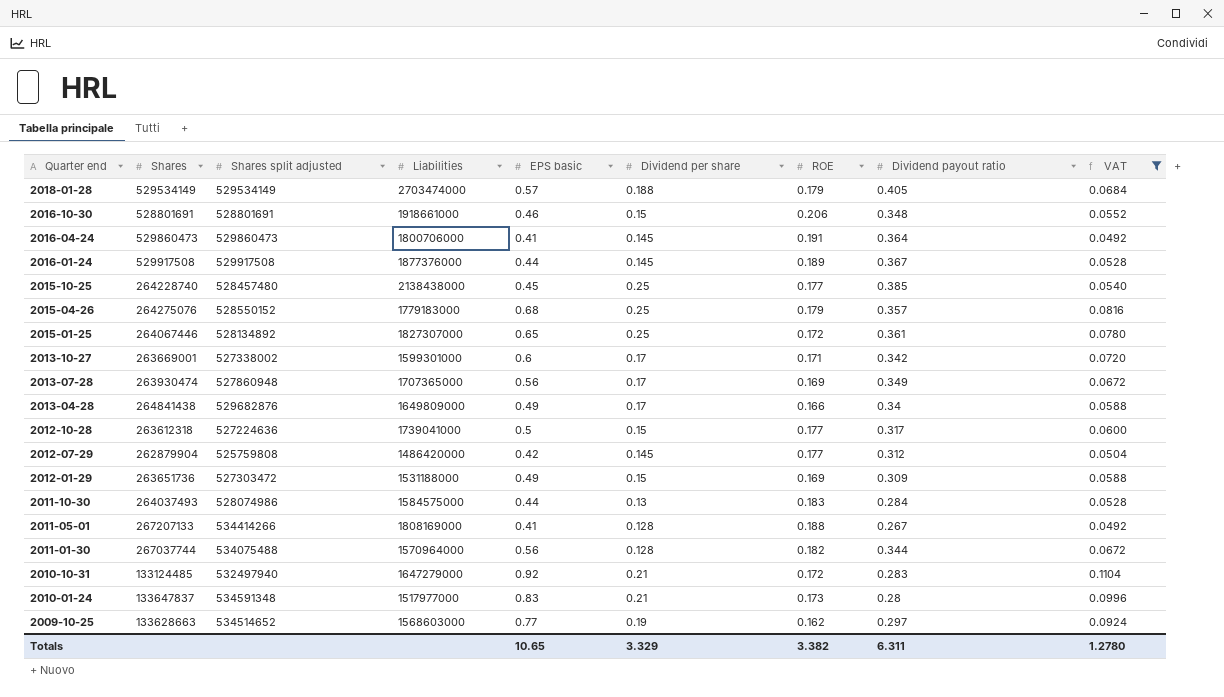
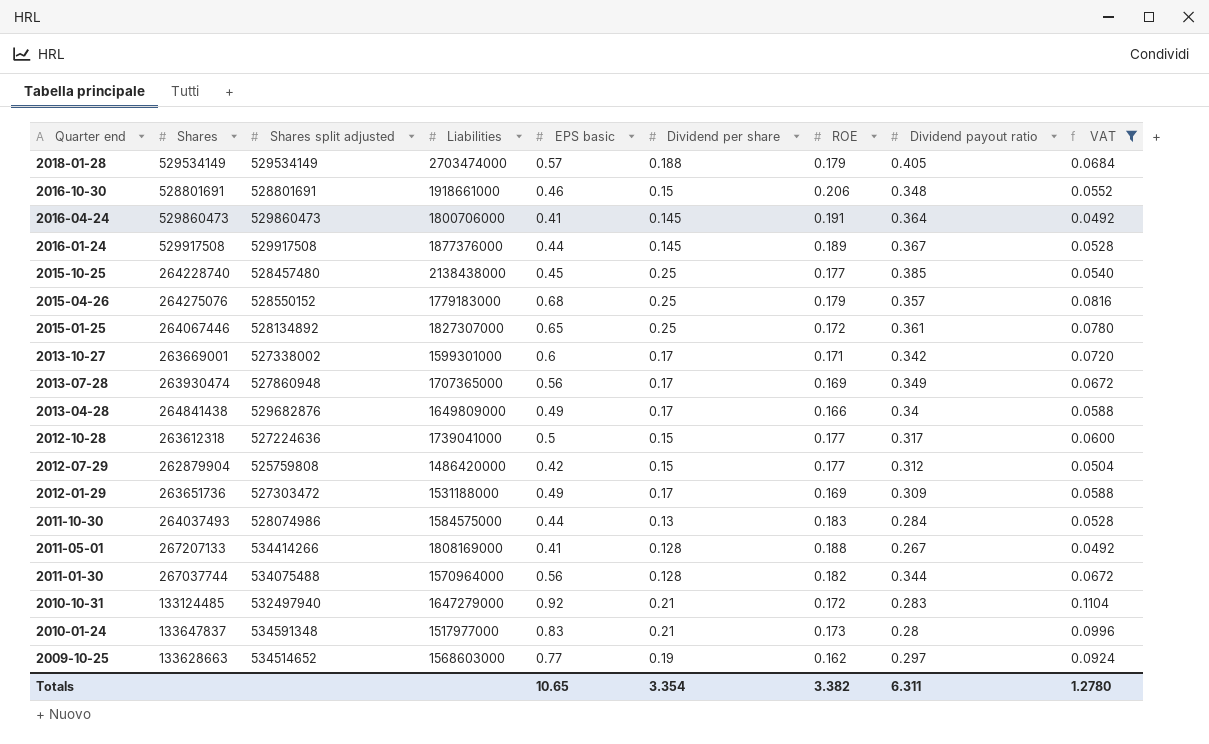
2012-07-29 | Dividend per share: 0.145 -> 0.15
2012-01-29 | Dividend per share: 0.15 -> 0.17
Totals | Dividend per share: 3.329 -> 3.354

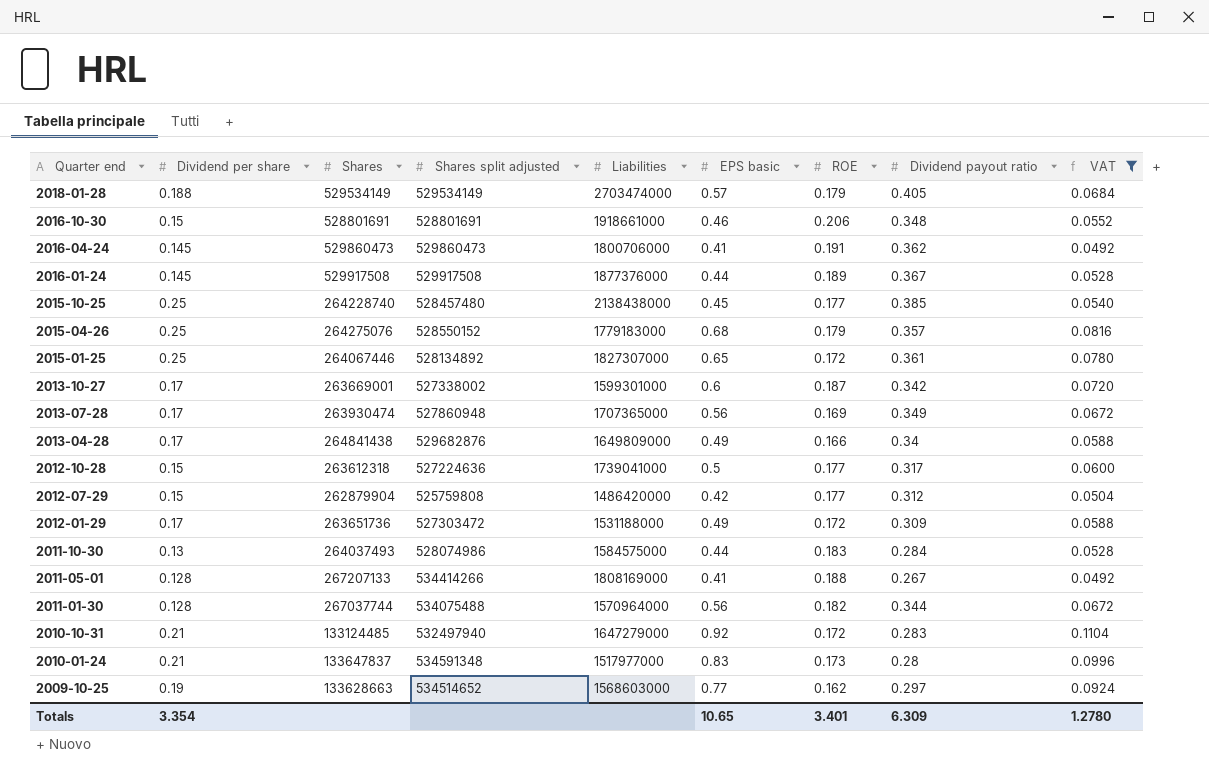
column Dividend per share | position: 6 -> 2
2016-04-24 | Dividend payout ratio: 0.364 -> 0.362
2013-10-27 | ROE: 0.171 -> 0.187
2012-01-29 | ROE: 0.169 -> 0.172
Totals | ROE: 3.382 -> 3.401
Totals | Dividend payout ratio: 6.311 -> 6.309

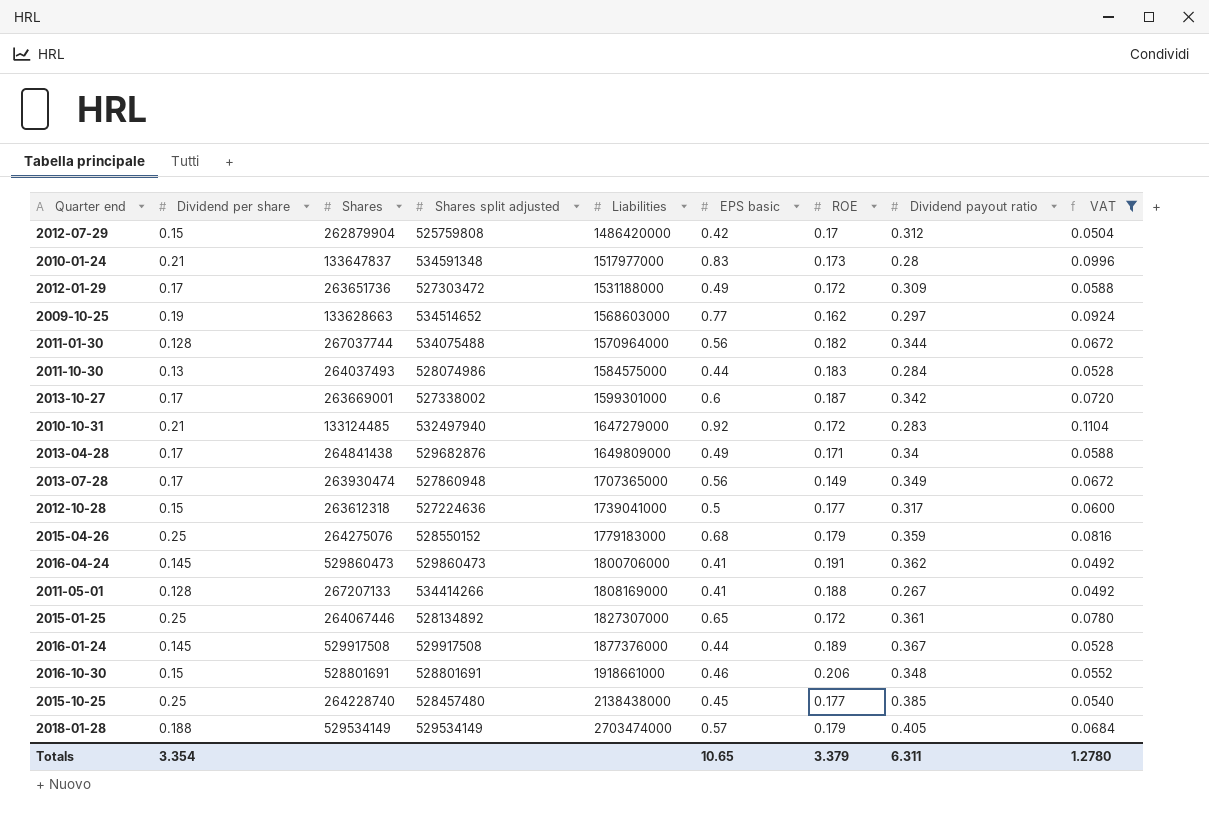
row order: Quarter end descending -> Liabilities ascending
2012-07-29 | ROE: 0.177 -> 0.17
2013-04-28 | ROE: 0.166 -> 0.171
2013-07-28 | ROE: 0.169 -> 0.149
2015-04-26 | Dividend payout ratio: 0.357 -> 0.359
Totals | ROE: 3.401 -> 3.379
Totals | Dividend payout ratio: 6.309 -> 6.311

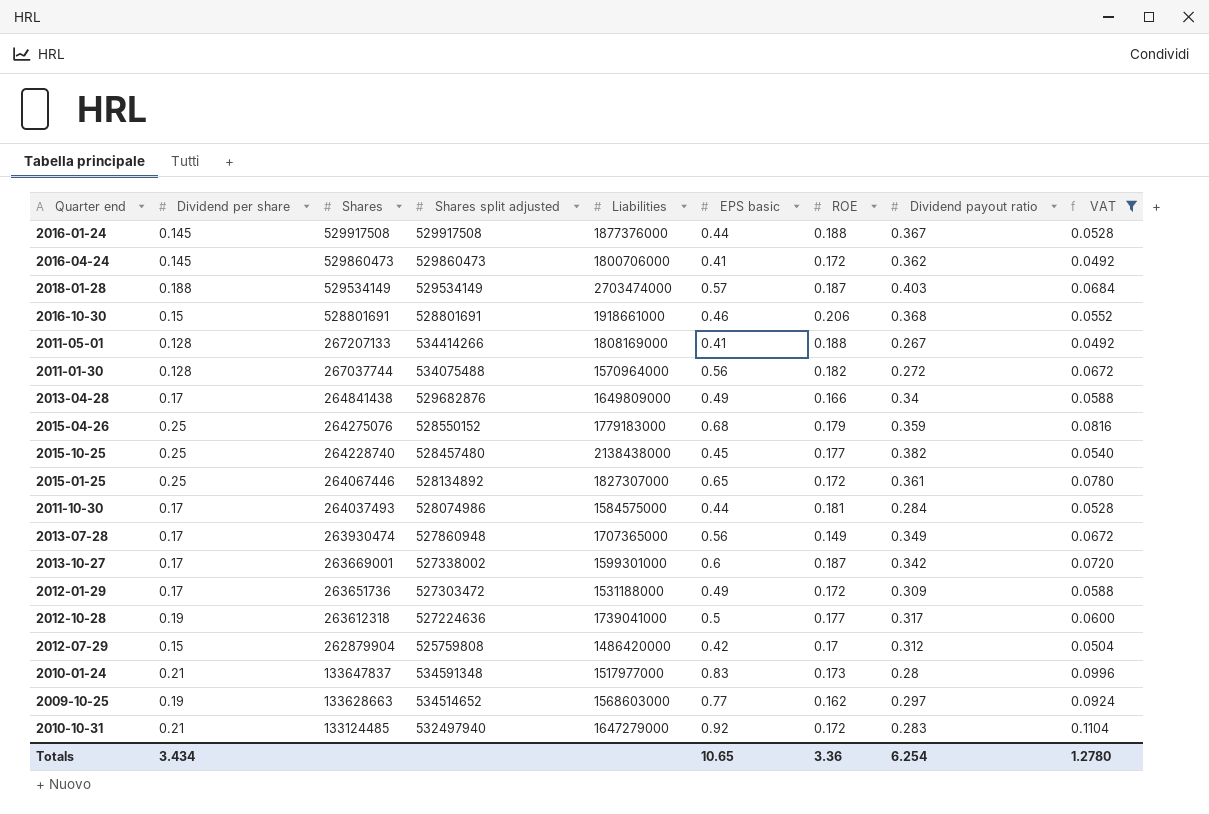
row order: Liabilities ascending -> Shares descending
2016-01-24 | ROE: 0.189 -> 0.188
2016-04-24 | ROE: 0.191 -> 0.172
2018-01-28 | ROE: 0.179 -> 0.187
2018-01-28 | Dividend payout ratio: 0.405 -> 0.403
2016-10-30 | Dividend payout ratio: 0.348 -> 0.368
2011-01-30 | Dividend payout ratio: 0.344 -> 0.272
2013-04-28 | ROE: 0.171 -> 0.166
2015-10-25 | Dividend payout ratio: 0.385 -> 0.382
2011-10-30 | Dividend per share: 0.13 -> 0.17
2011-10-30 | ROE: 0.183 -> 0.181
2012-10-28 | Dividend per share: 0.15 -> 0.19
Totals | Dividend per share: 3.354 -> 3.434
Totals | ROE: 3.379 -> 3.36
Totals | Dividend payout ratio: 6.311 -> 6.254

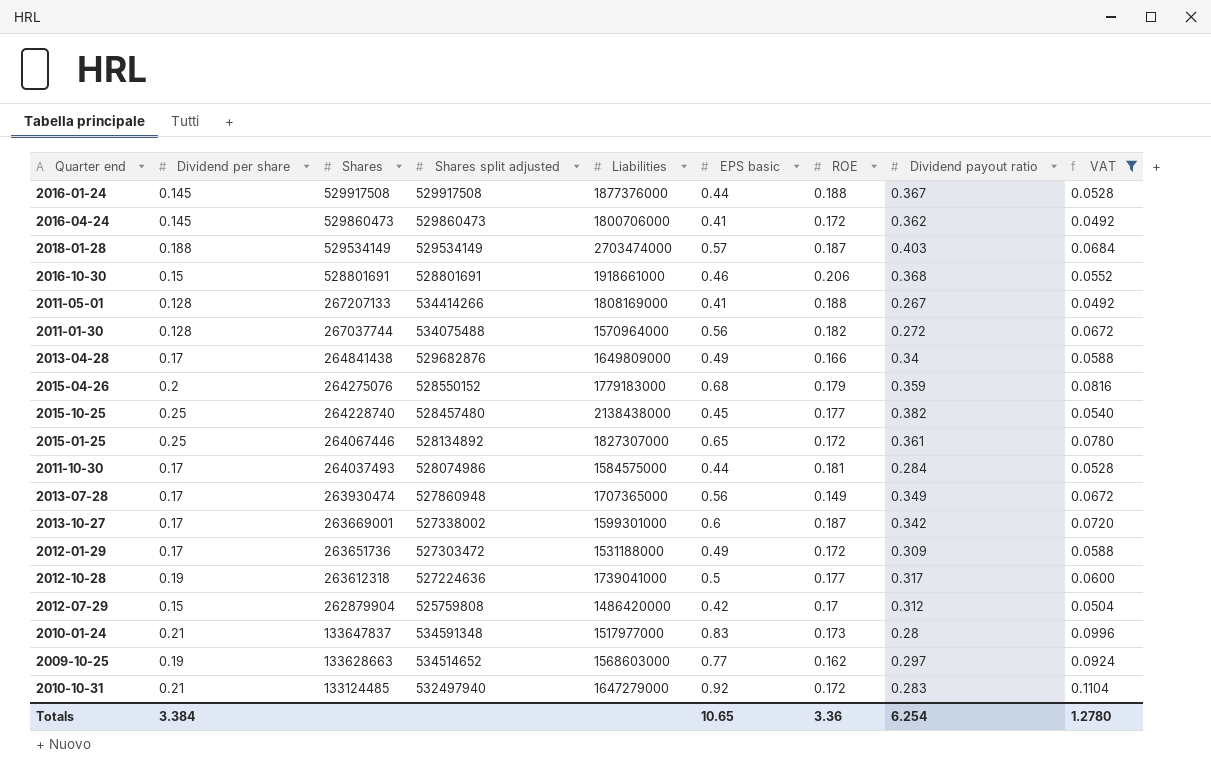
2015-04-26 | Dividend per share: 0.25 -> 0.2
Totals | Dividend per share: 3.434 -> 3.384

